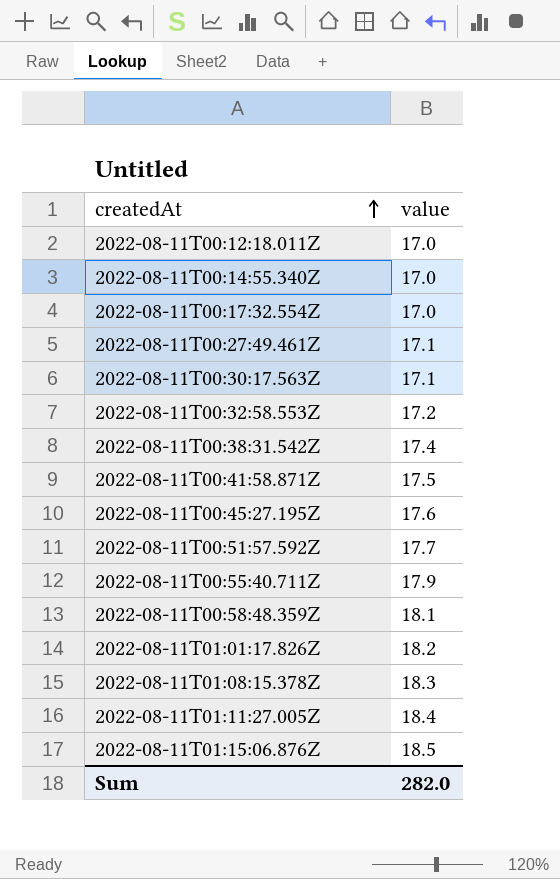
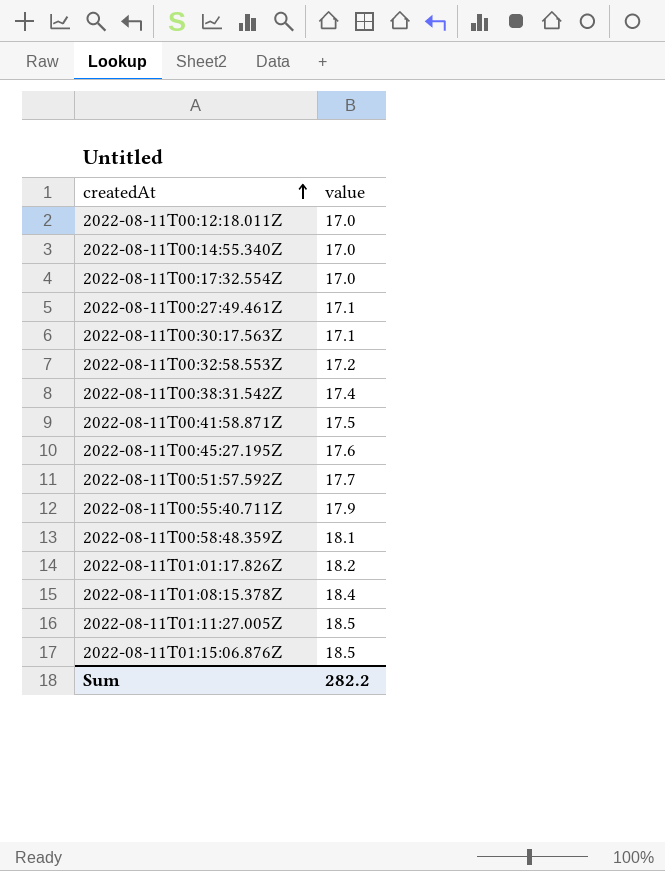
2022-08-11T01:08:15.378Z | value: 18.3 -> 18.4
2022-08-11T01:11:27.005Z | value: 18.4 -> 18.5
Sum | value: 282.0 -> 282.2

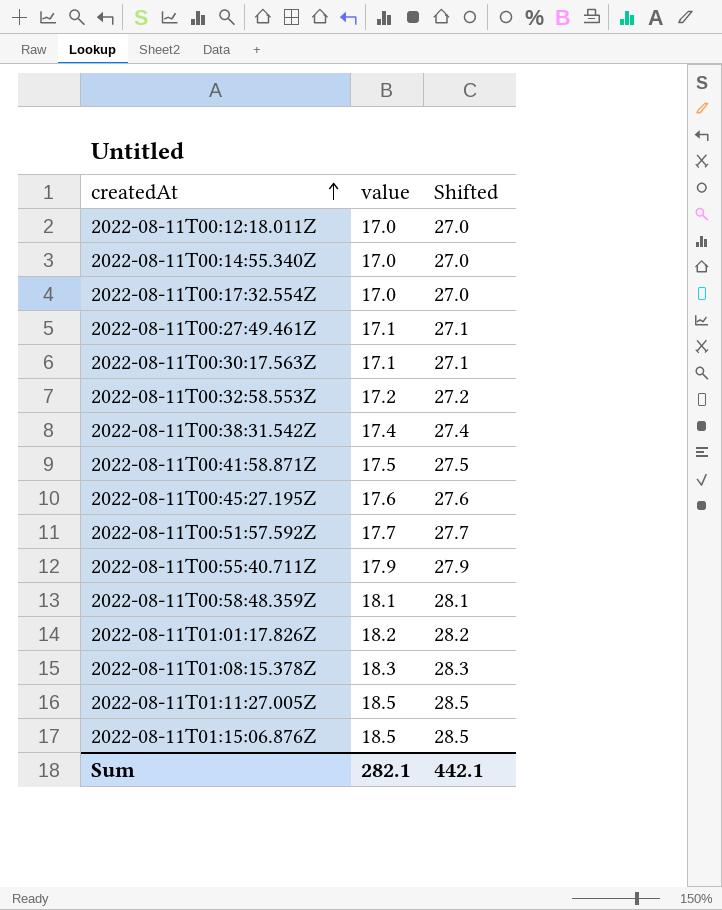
column Shifted | formula: none -> [value] + 10
2022-08-11T01:08:15.378Z | value: 18.4 -> 18.3
Sum | value: 282.2 -> 282.1

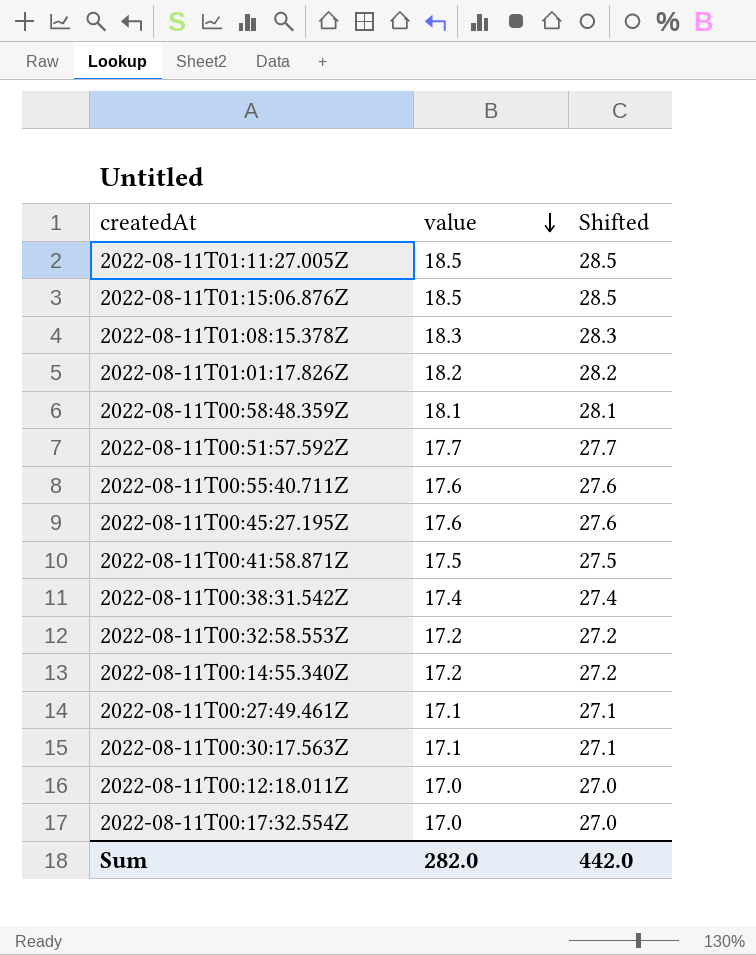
row order: createdAt ascending -> value descending
2022-08-11T00:55:40.711Z | value: 17.9 -> 17.6
2022-08-11T00:55:40.711Z | Shifted: 27.9 -> 27.6
2022-08-11T00:14:55.340Z | value: 17.0 -> 17.2
2022-08-11T00:14:55.340Z | Shifted: 27.0 -> 27.2
Sum | value: 282.1 -> 282.0
Sum | Shifted: 442.1 -> 442.0

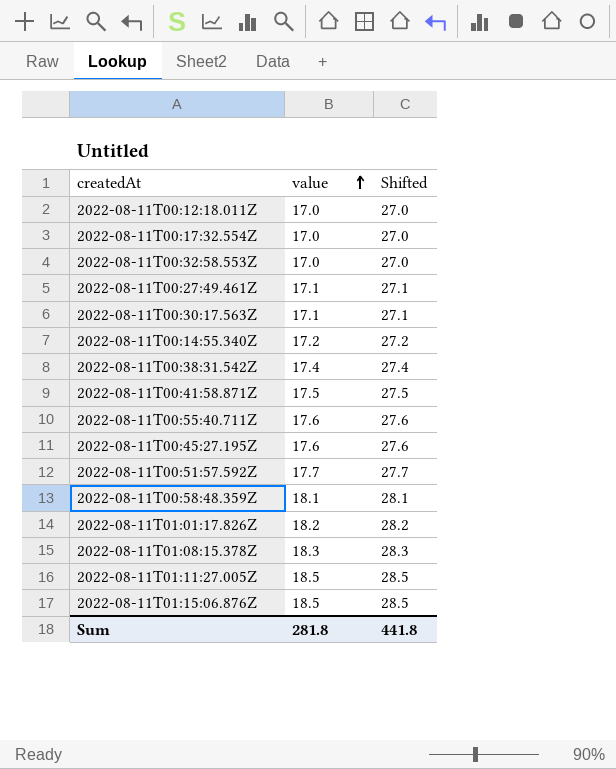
row order: value descending -> value ascending
2022-08-11T00:32:58.553Z | value: 17.2 -> 17.0
2022-08-11T00:32:58.553Z | Shifted: 27.2 -> 27.0
Sum | value: 282.0 -> 281.8
Sum | Shifted: 442.0 -> 441.8

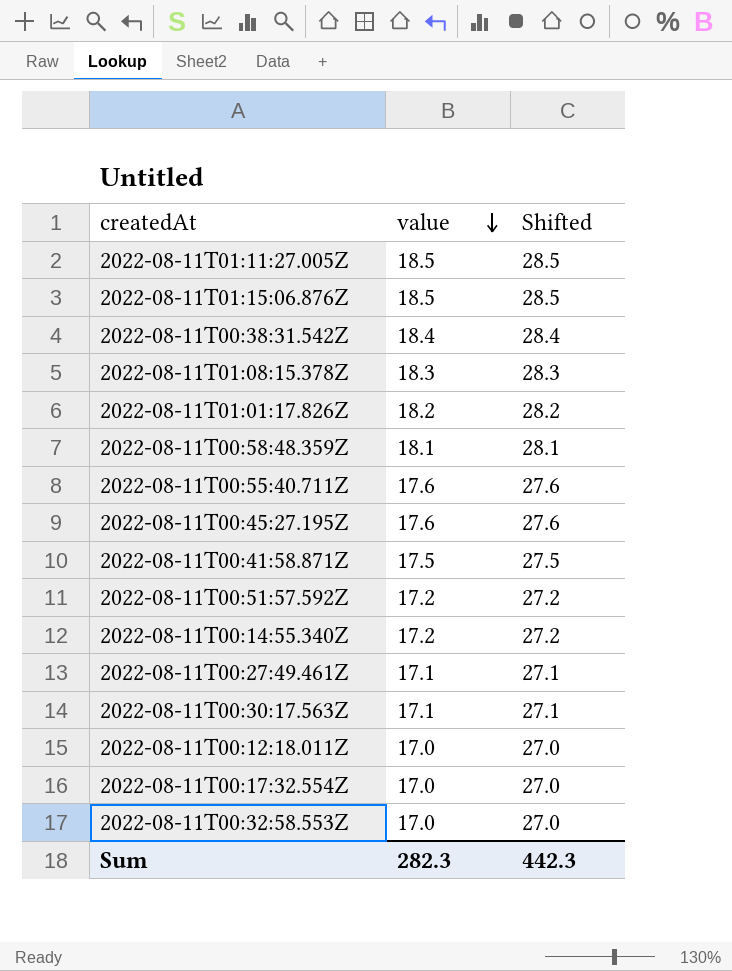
row order: value ascending -> value descending
2022-08-11T00:38:31.542Z | value: 17.4 -> 18.4
2022-08-11T00:38:31.542Z | Shifted: 27.4 -> 28.4
2022-08-11T00:51:57.592Z | value: 17.7 -> 17.2
2022-08-11T00:51:57.592Z | Shifted: 27.7 -> 27.2
Sum | value: 281.8 -> 282.3
Sum | Shifted: 441.8 -> 442.3

